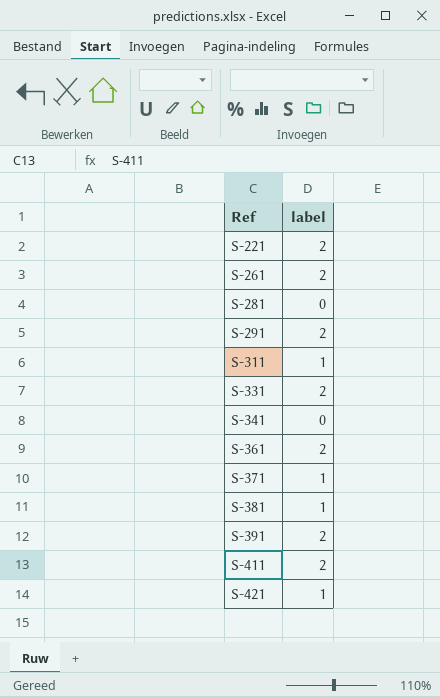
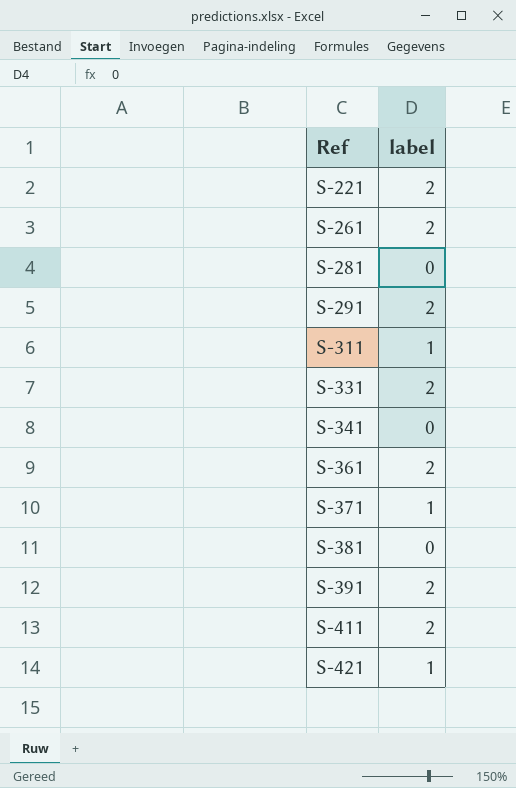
S-381 | label: 1 -> 0

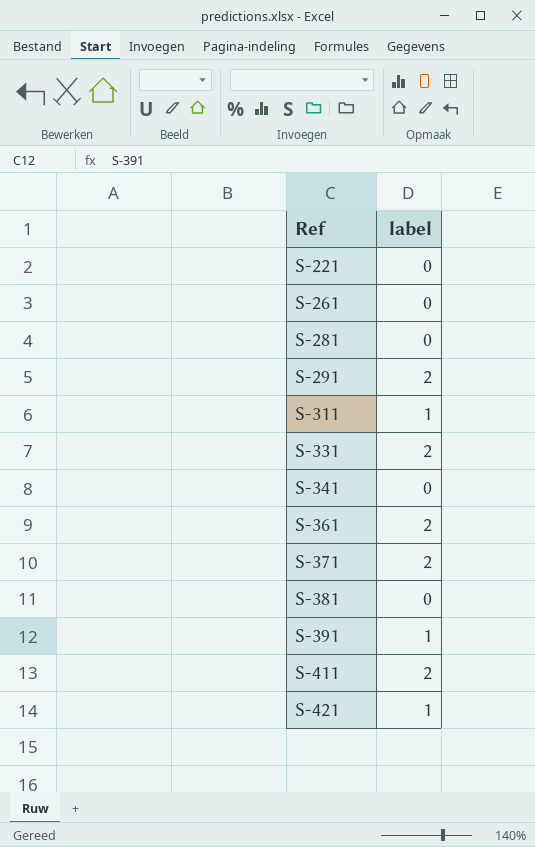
S-221 | label: 2 -> 0
S-261 | label: 2 -> 0
S-371 | label: 1 -> 2
S-391 | label: 2 -> 1

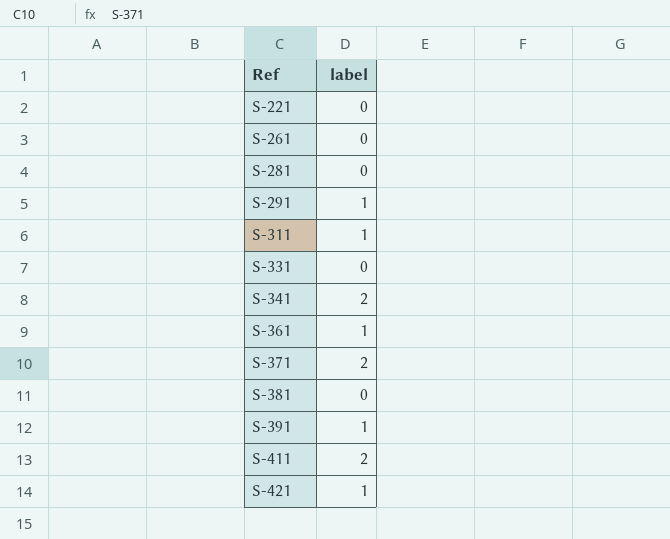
S-291 | label: 2 -> 1
S-331 | label: 2 -> 0
S-341 | label: 0 -> 2
S-361 | label: 2 -> 1

